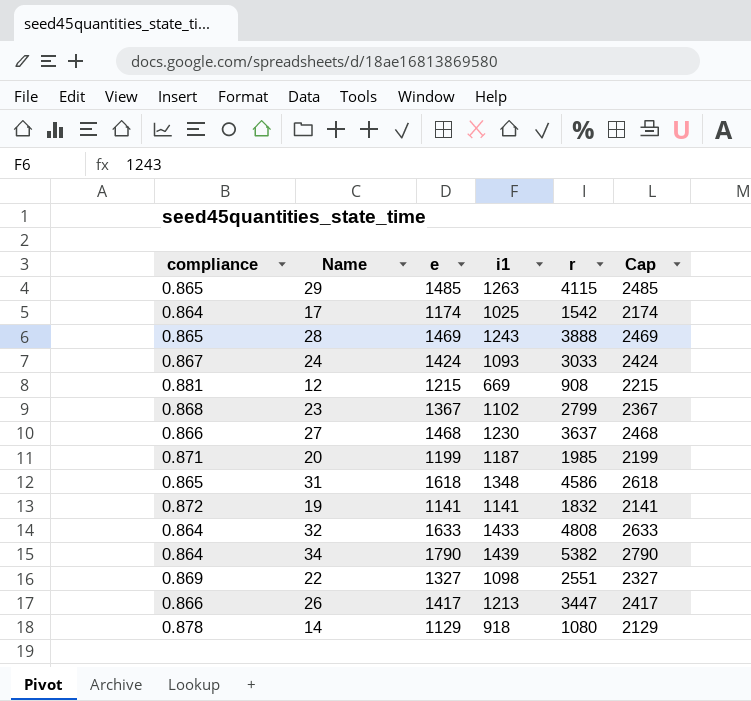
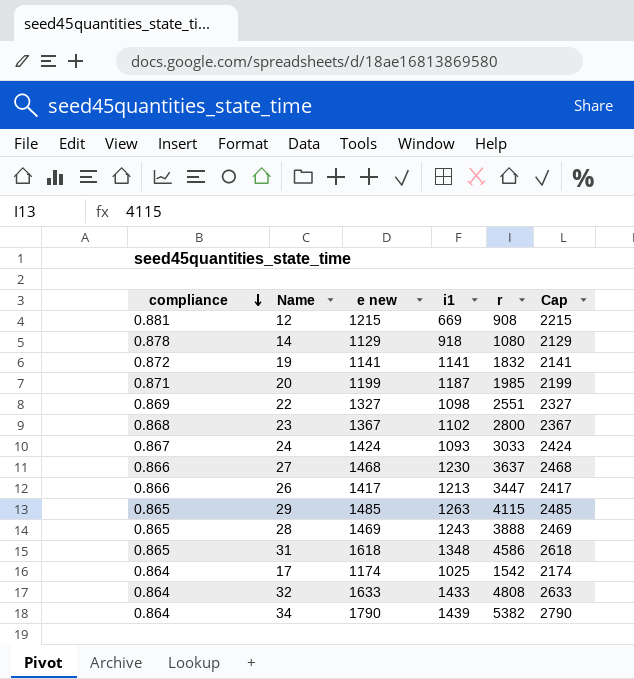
row order: none -> compliance descending
column name: e -> e new
23 | r: 2799 -> 2800

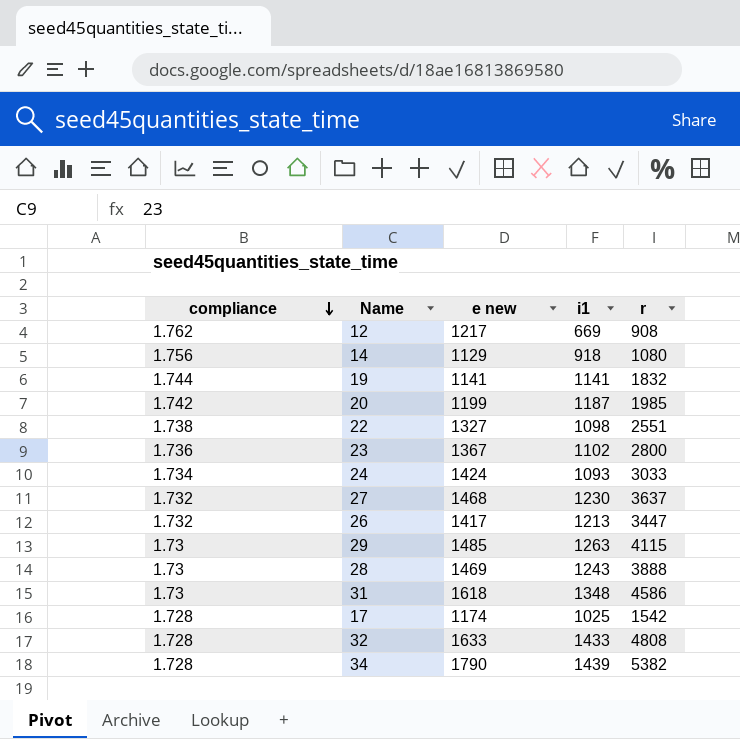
column Cap | formula: [e new] + 1000 -> none
12 | compliance: 0.881 -> 1.762
12 | e new: 1215 -> 1217
14 | compliance: 0.878 -> 1.756
19 | compliance: 0.872 -> 1.744
20 | compliance: 0.871 -> 1.742
22 | compliance: 0.869 -> 1.738
23 | compliance: 0.868 -> 1.736
24 | compliance: 0.867 -> 1.734
27 | compliance: 0.866 -> 1.732
26 | compliance: 0.866 -> 1.732
29 | compliance: 0.865 -> 1.73
28 | compliance: 0.865 -> 1.73
31 | compliance: 0.865 -> 1.73
17 | compliance: 0.864 -> 1.728
32 | compliance: 0.864 -> 1.728
34 | compliance: 0.864 -> 1.728

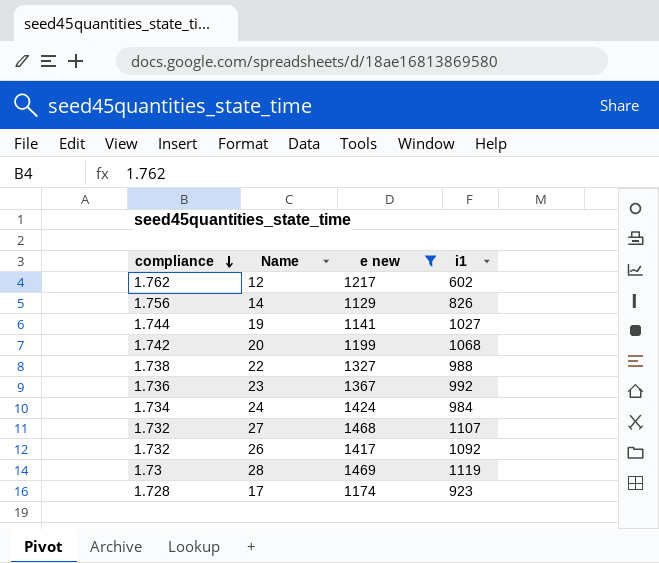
filter: none -> e new <= 1469
column r | position: 5 -> none
12 | i1: 669 -> 602
14 | i1: 918 -> 826
19 | i1: 1141 -> 1027
20 | i1: 1187 -> 1068
22 | i1: 1098 -> 988
23 | i1: 1102 -> 992
24 | i1: 1093 -> 984
27 | i1: 1230 -> 1107
26 | i1: 1213 -> 1092
28 | i1: 1243 -> 1119
17 | i1: 1025 -> 923

